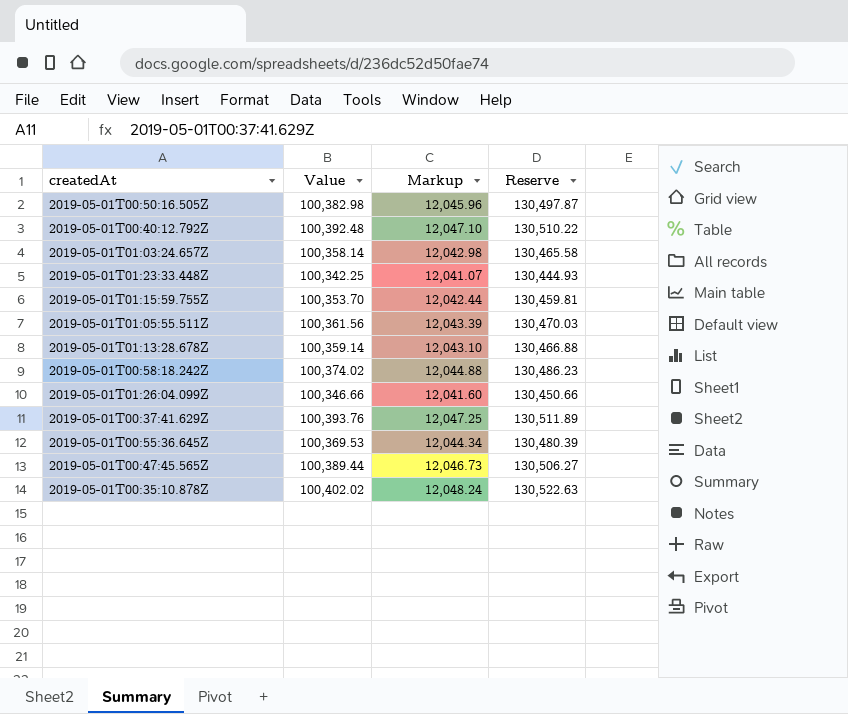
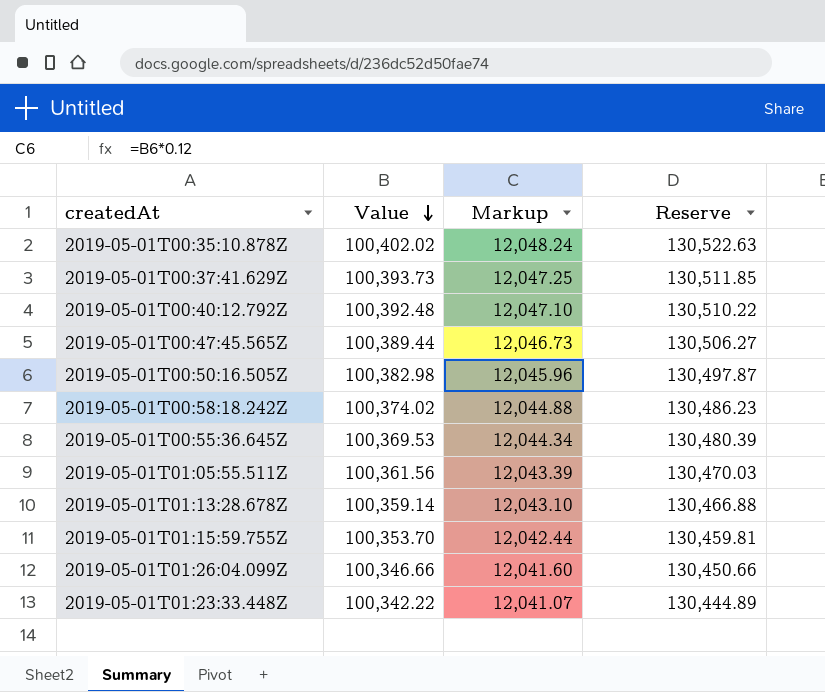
row order: none -> Value descending
row 2019-05-01T01:03:24.657Z: 100,358.14 | 12,042.98 | 130,465.58 -> none
2019-05-01T00:37:41.629Z | Value: 100,393.76 -> 100,393.73
2019-05-01T00:37:41.629Z | Reserve: 130,511.89 -> 130,511.85
2019-05-01T01:23:33.448Z | Value: 100,342.25 -> 100,342.22
2019-05-01T01:23:33.448Z | Reserve: 130,444.93 -> 130,444.89

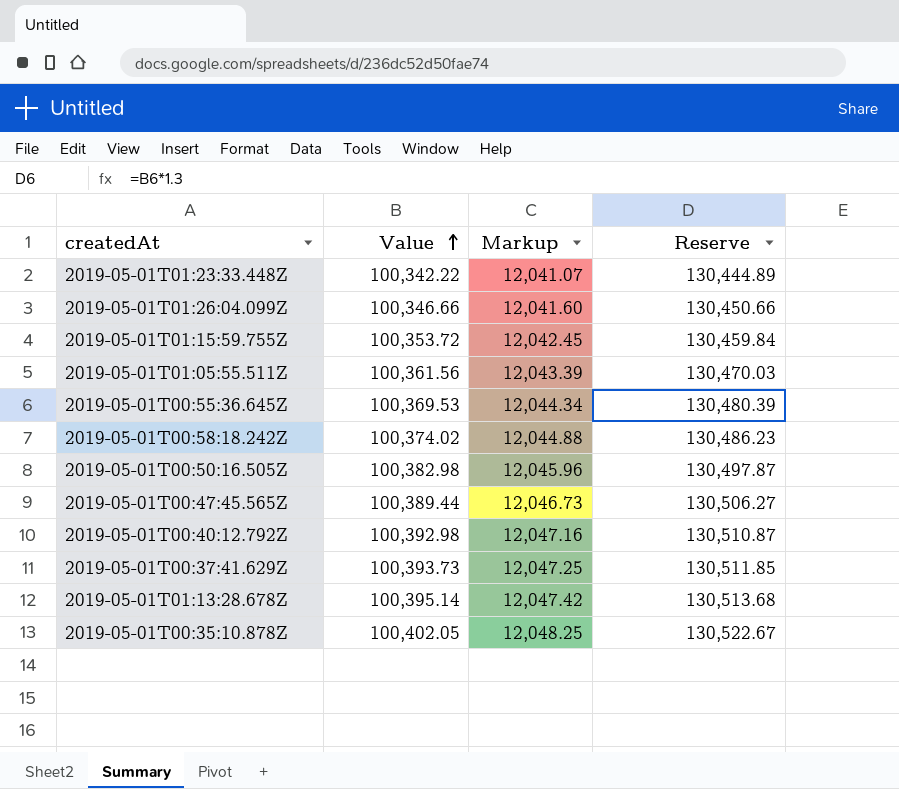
row order: Value descending -> Value ascending
2019-05-01T01:15:59.755Z | Value: 100,353.70 -> 100,353.72
2019-05-01T01:15:59.755Z | Markup: 12,042.44 -> 12,042.45
2019-05-01T01:15:59.755Z | Reserve: 130,459.81 -> 130,459.84
2019-05-01T00:40:12.792Z | Value: 100,392.48 -> 100,392.98
2019-05-01T00:40:12.792Z | Markup: 12,047.10 -> 12,047.16
2019-05-01T00:40:12.792Z | Reserve: 130,510.22 -> 130,510.87
2019-05-01T01:13:28.678Z | Value: 100,359.14 -> 100,395.14
2019-05-01T01:13:28.678Z | Markup: 12,043.10 -> 12,047.42
2019-05-01T01:13:28.678Z | Reserve: 130,466.88 -> 130,513.68
2019-05-01T00:35:10.878Z | Value: 100,402.02 -> 100,402.05
2019-05-01T00:35:10.878Z | Markup: 12,048.24 -> 12,048.25
2019-05-01T00:35:10.878Z | Reserve: 130,522.63 -> 130,522.67

